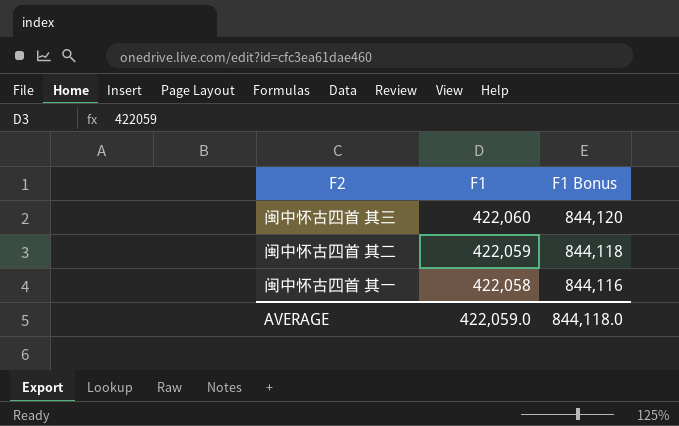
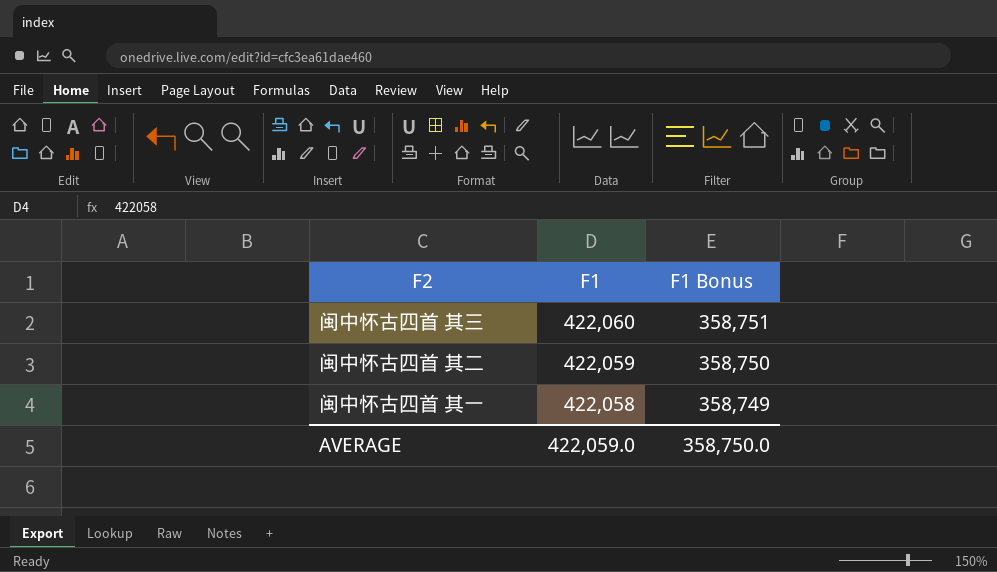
column F1 Bonus | formula: [F1] * 2 -> [F1] * 0.85
AVERAGE | F1 Bonus: 844,118.0 -> 358,750.0

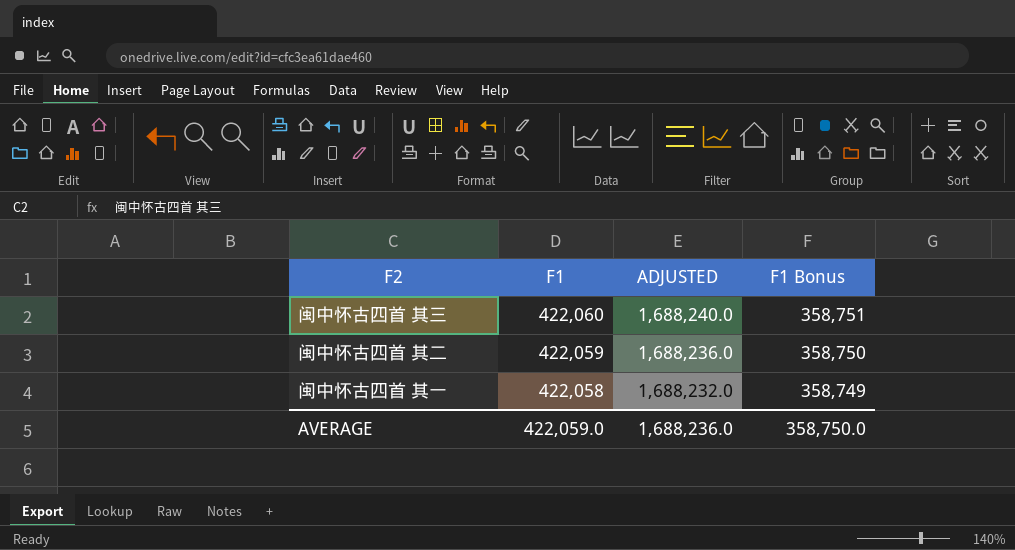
column ADJUSTED | formula: none -> [F1] * 4

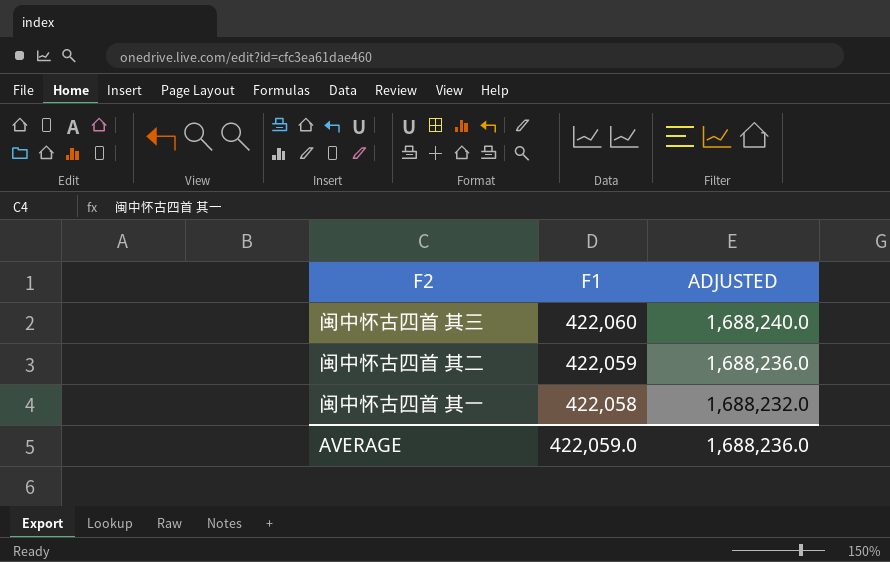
column F1 Bonus | formula: [F1] * 0.85 -> none

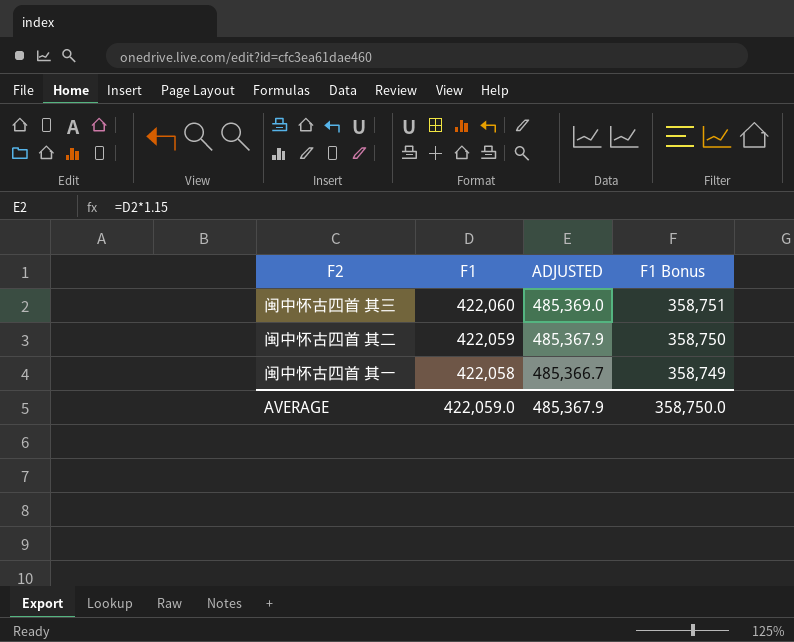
column ADJUSTED | formula: [F1] * 4 -> [F1] * 1.15
column F1 Bonus | formula: none -> [F1] * 0.85
AVERAGE | ADJUSTED: 1,688,236.0 -> 485,367.9

